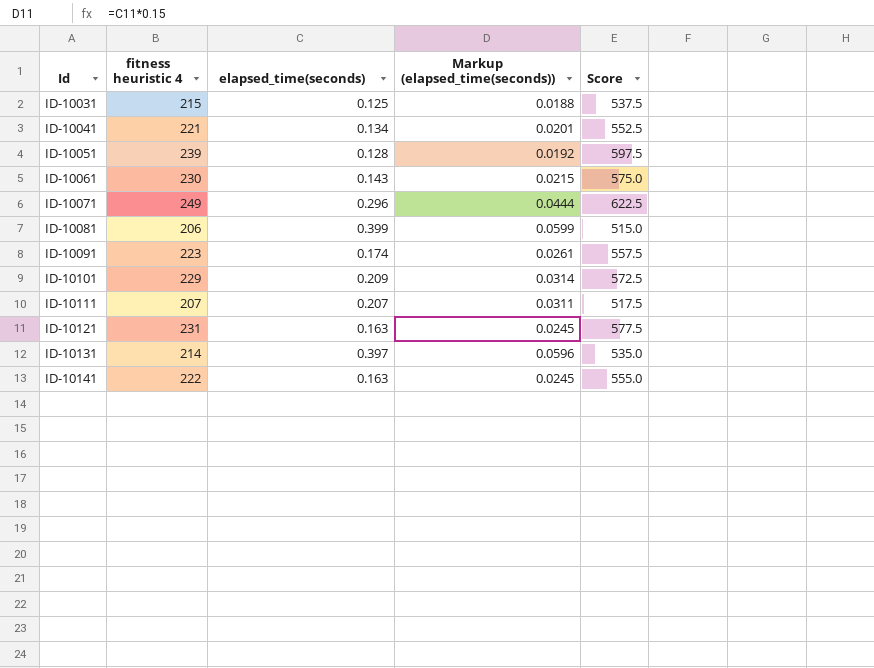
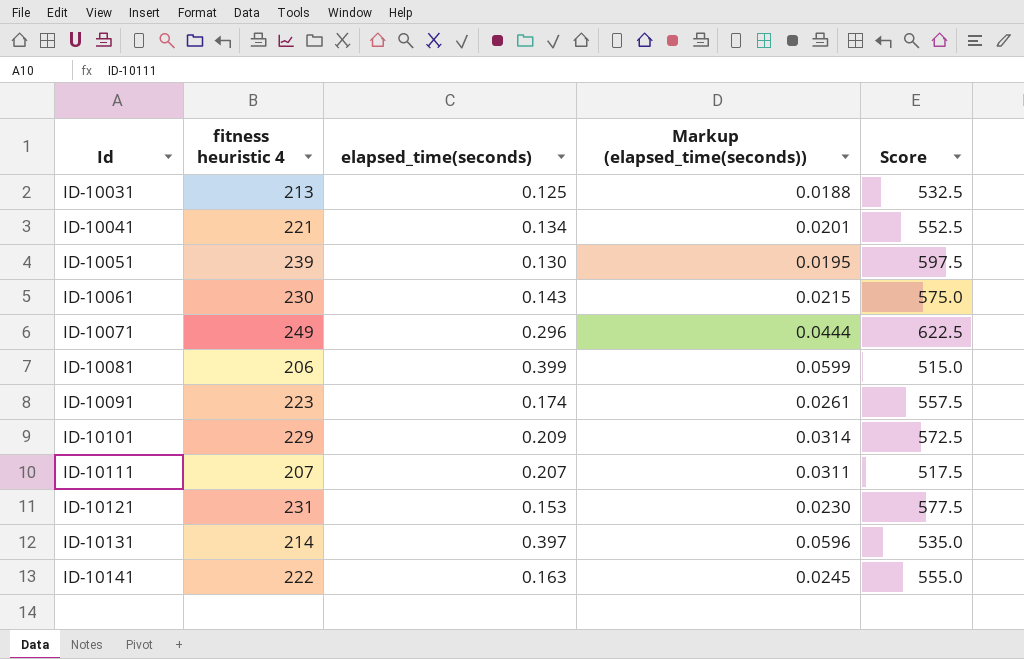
ID-10031 | fitness heuristic 4: 215 -> 213
ID-10031 | Score: 537.5 -> 532.5
ID-10051 | elapsed_time(seconds): 0.128 -> 0.130
ID-10051 | Markup (elapsed_time(seconds)): 0.0192 -> 0.0195
ID-10121 | elapsed_time(seconds): 0.163 -> 0.153
ID-10121 | Markup (elapsed_time(seconds)): 0.0245 -> 0.0230

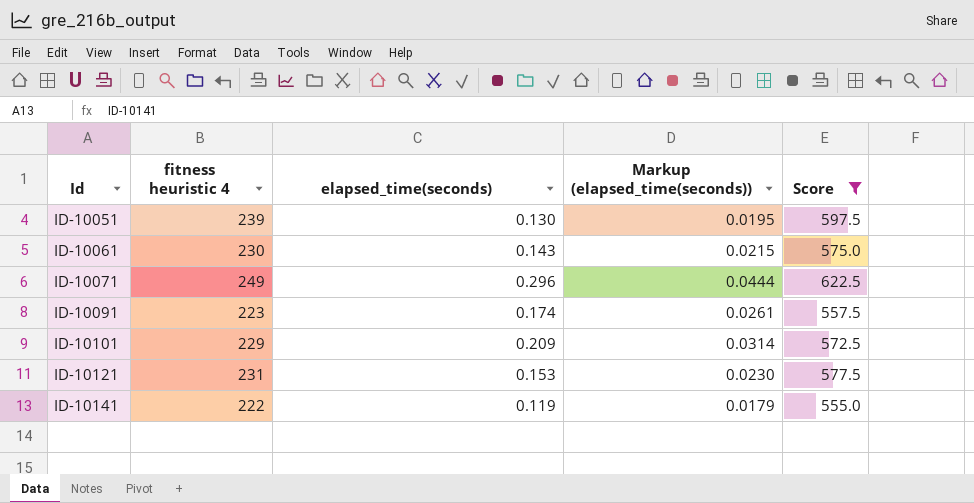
filter: none -> Score >= 555.0
ID-10141 | elapsed_time(seconds): 0.163 -> 0.119
ID-10141 | Markup (elapsed_time(seconds)): 0.0245 -> 0.0179

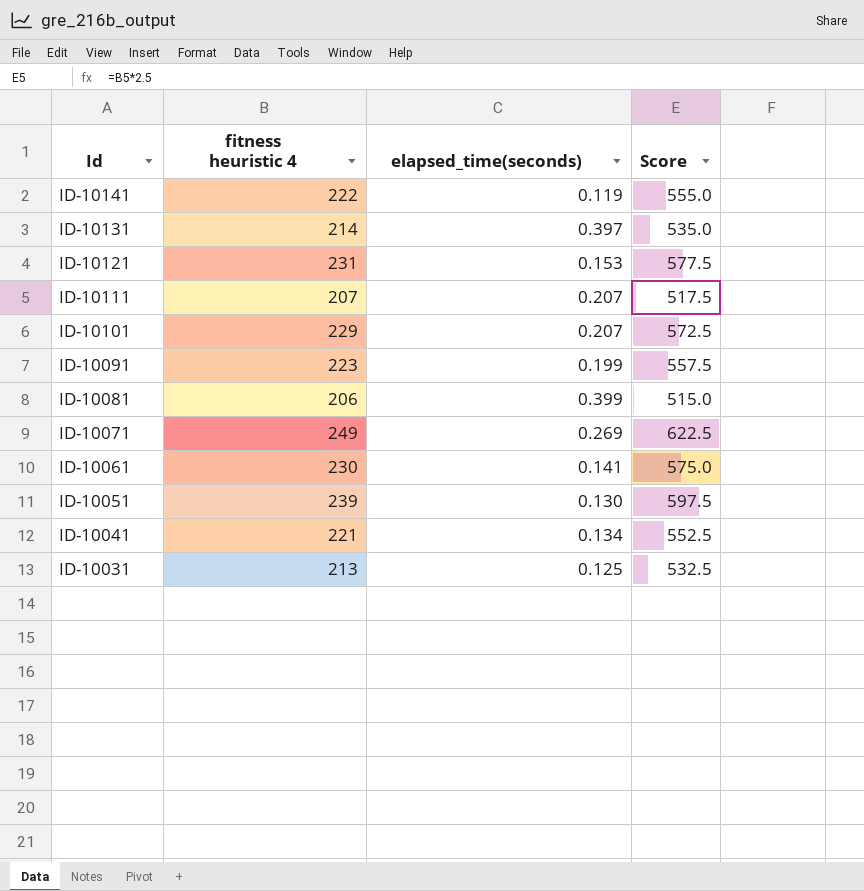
filter: Score >= 555.0 -> none
row order: Id ascending -> Id descending
column Markup (elapsed_time(seconds)) | formula: [elapsed_time(seconds)] * 0.15 -> none
ID-10101 | elapsed_time(seconds): 0.209 -> 0.207
ID-10091 | elapsed_time(seconds): 0.174 -> 0.199
ID-10071 | elapsed_time(seconds): 0.296 -> 0.269
ID-10061 | elapsed_time(seconds): 0.143 -> 0.141

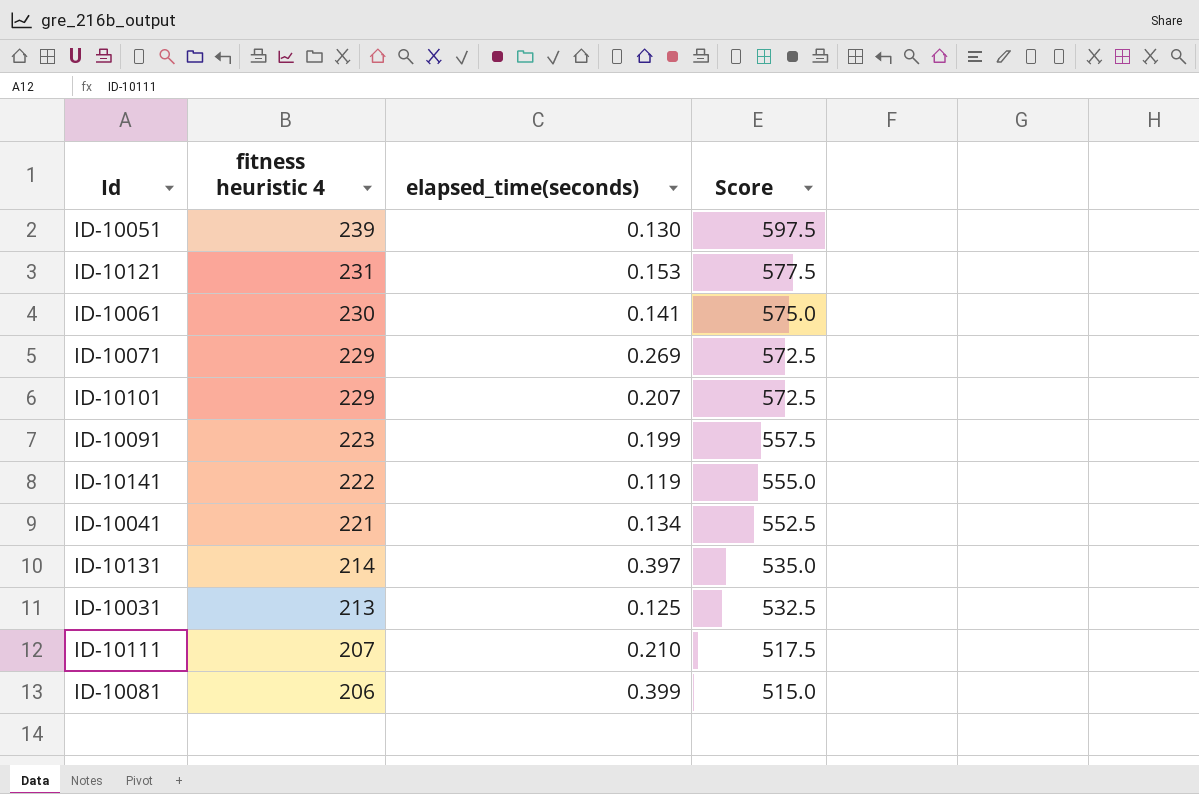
row order: Id descending -> fitness heuristic 4 descending
ID-10071 | fitness heuristic 4: 249 -> 229
ID-10071 | Score: 622.5 -> 572.5
ID-10111 | elapsed_time(seconds): 0.207 -> 0.210

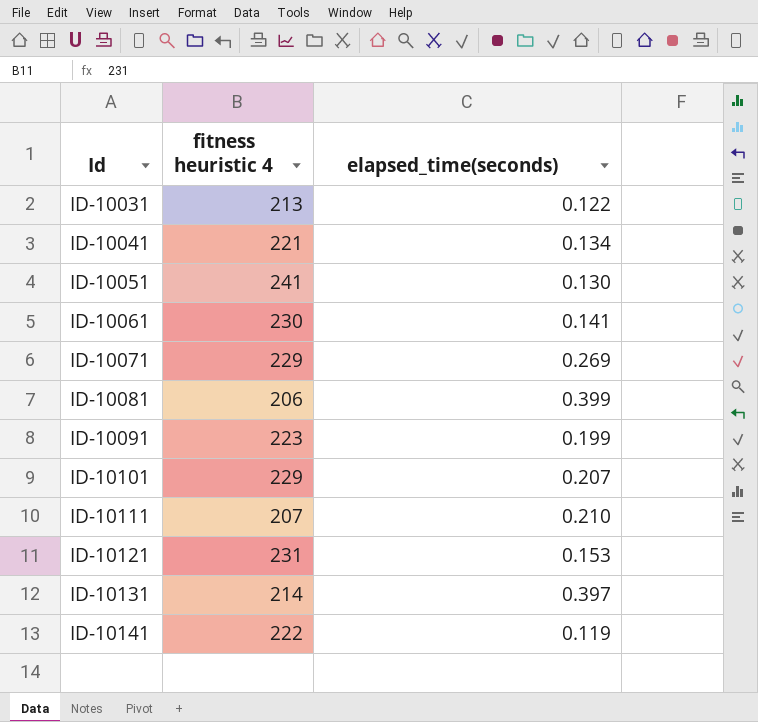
row order: fitness heuristic 4 descending -> Id ascending
column Score | formula: [fitness heuristic 4] * 2.5 -> none
ID-10031 | elapsed_time(seconds): 0.125 -> 0.122
ID-10051 | fitness heuristic 4: 239 -> 241

